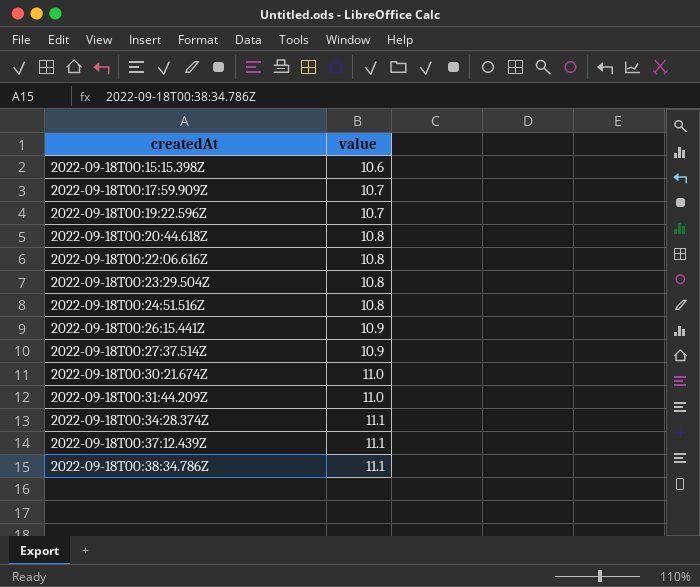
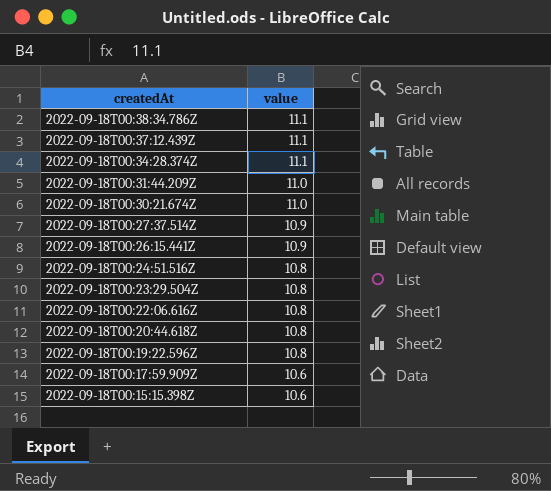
row order: createdAt ascending -> createdAt descending
2022-09-18T00:19:22.596Z | value: 10.7 -> 10.8
2022-09-18T00:17:59.909Z | value: 10.7 -> 10.6

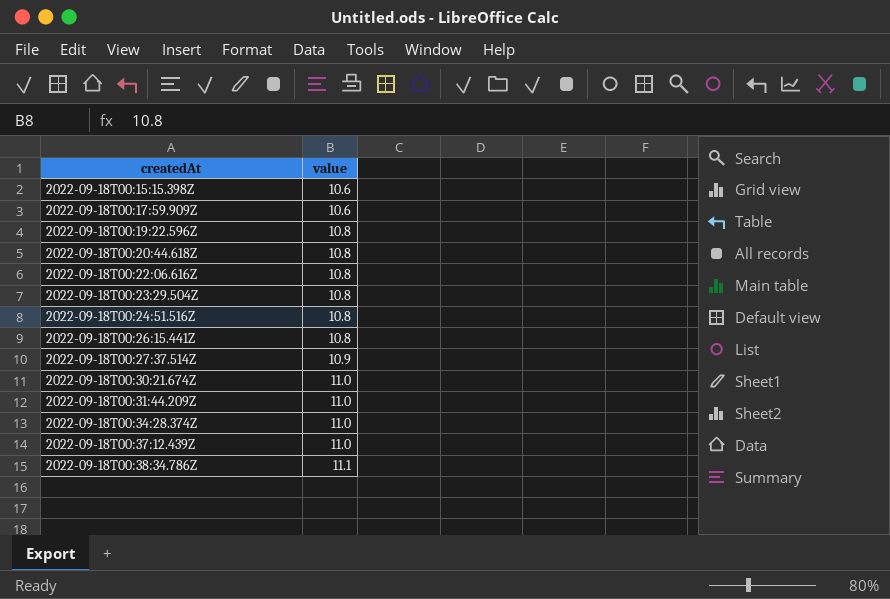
row order: createdAt descending -> createdAt ascending
2022-09-18T00:26:15.441Z | value: 10.9 -> 10.8
2022-09-18T00:34:28.374Z | value: 11.1 -> 11.0
2022-09-18T00:37:12.439Z | value: 11.1 -> 11.0

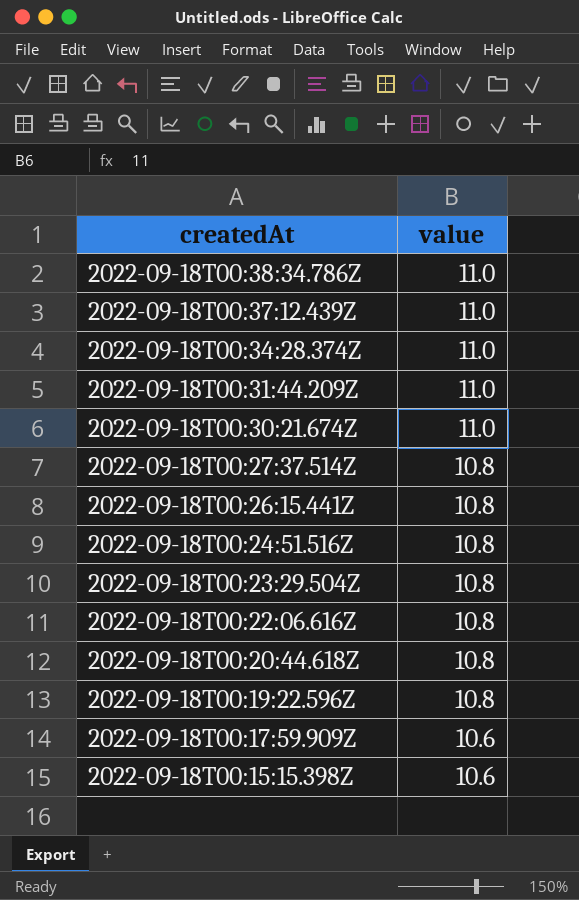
row order: createdAt ascending -> createdAt descending
2022-09-18T00:38:34.786Z | value: 11.1 -> 11.0
2022-09-18T00:27:37.514Z | value: 10.9 -> 10.8

